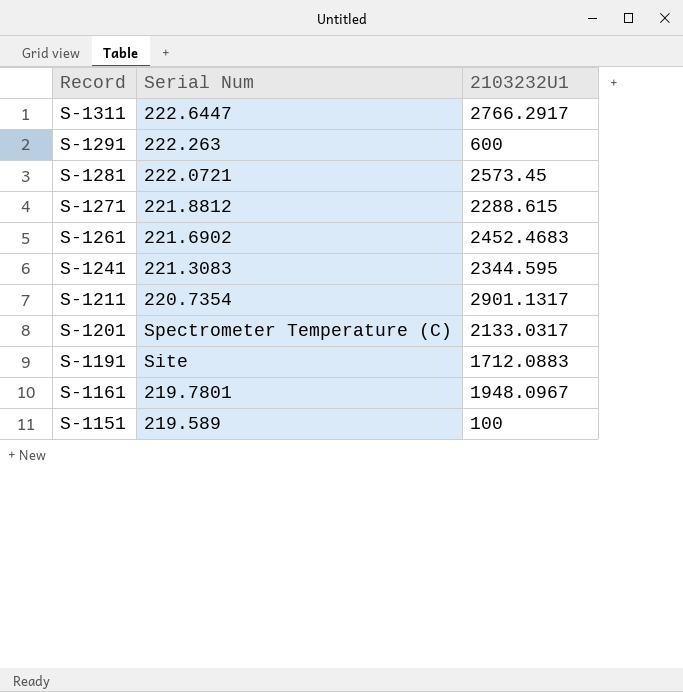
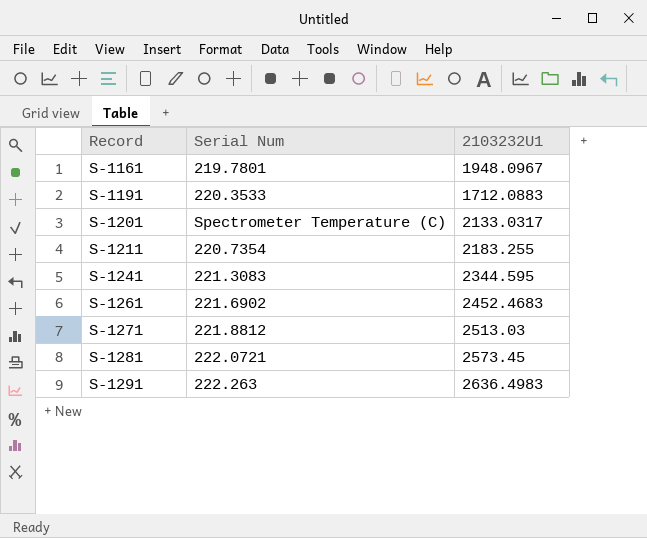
row order: Record descending -> Record ascending
row S-1311: 222.6447 | 2766.2917 -> none
row S-1151: 219.589 | 100 -> none
S-1191 | Serial Num: Site -> 220.3533
S-1211 | 2103232U1: 2901.1317 -> 2183.255
S-1271 | 2103232U1: 2288.615 -> 2513.03
S-1291 | 2103232U1: 600 -> 2636.4983

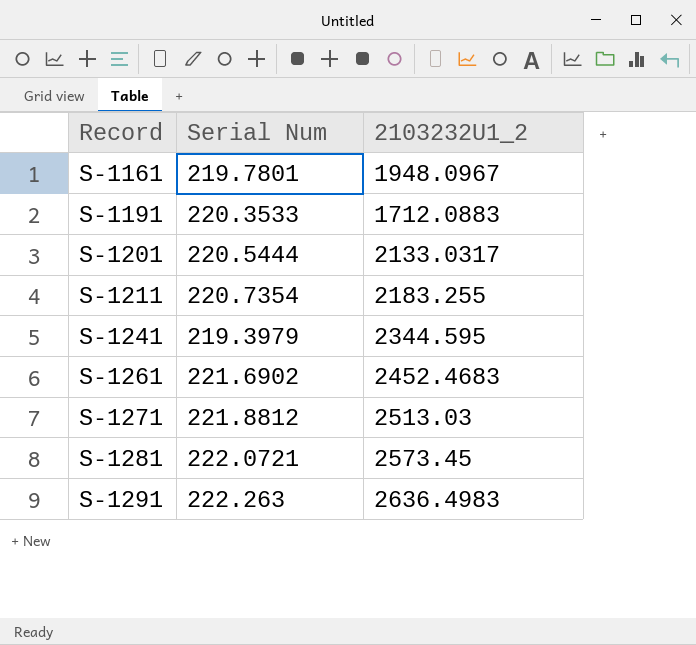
column name: 2103232U1 -> 2103232U1_2
S-1201 | Serial Num: Spectrometer Temperature (C) -> 220.5444
S-1241 | Serial Num: 221.3083 -> 219.3979

